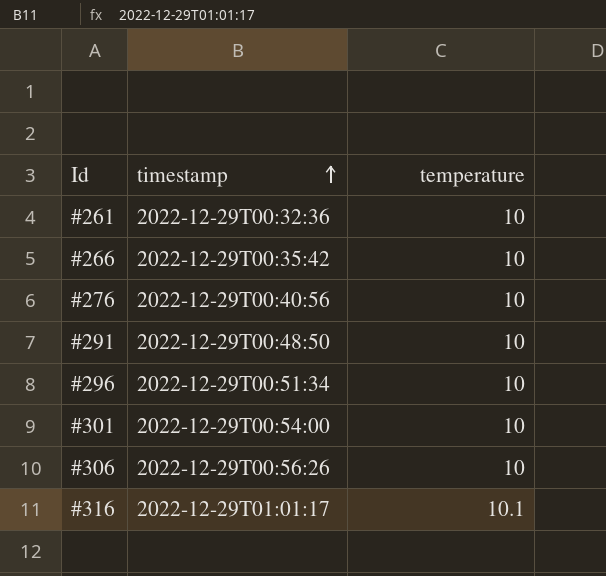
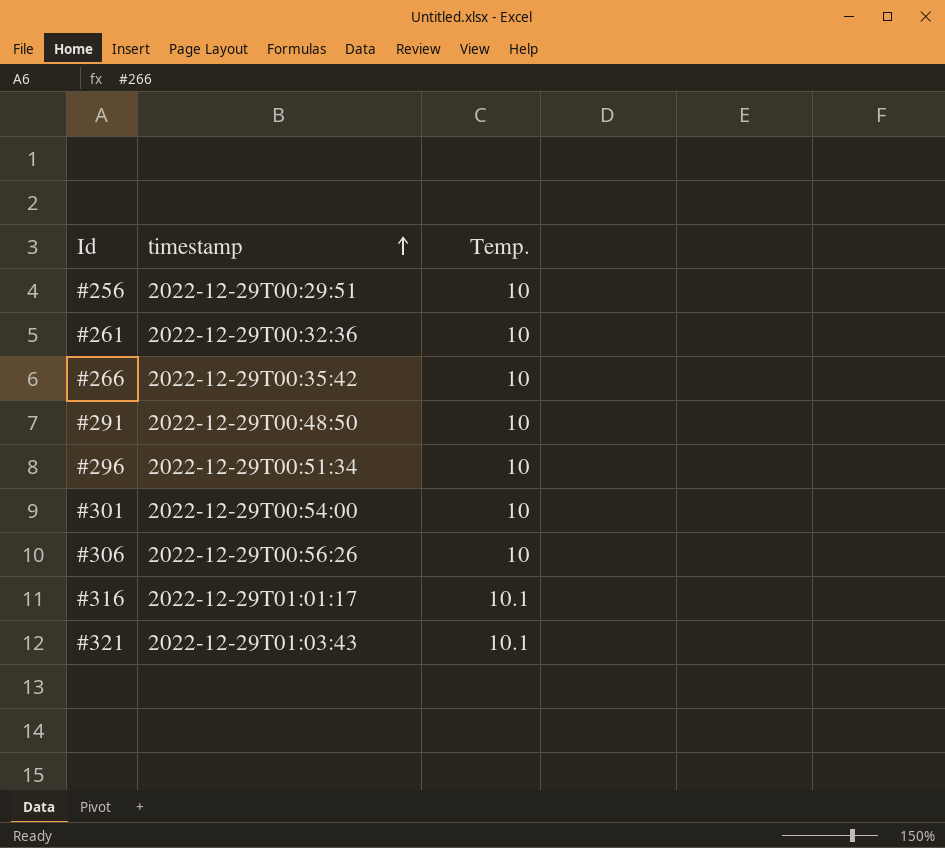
column name: temperature -> Temp.
row #276: 2022-12-29T00:40:56 | 10 -> none
row #256: none -> 2022-12-29T00:29:51 | 10
row #321: none -> 2022-12-29T01:03:43 | 10.1

